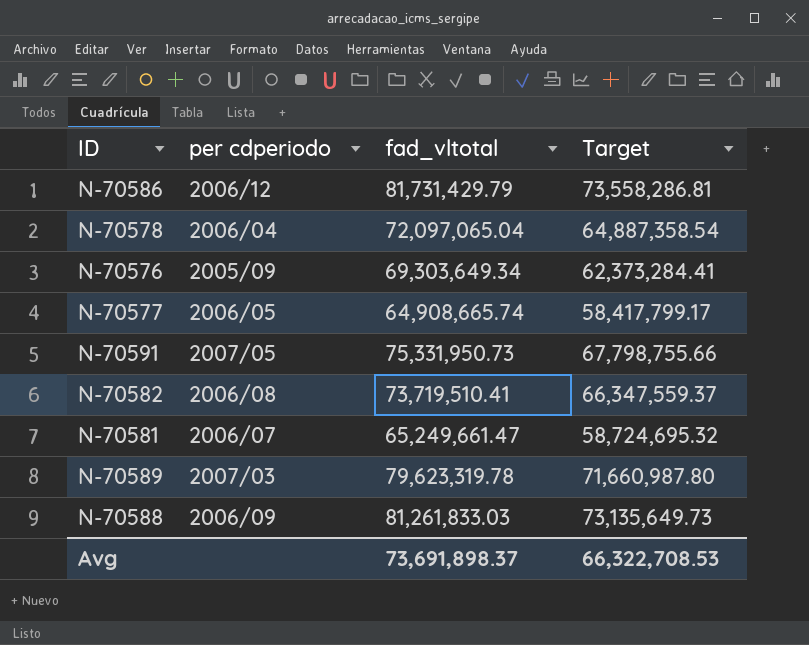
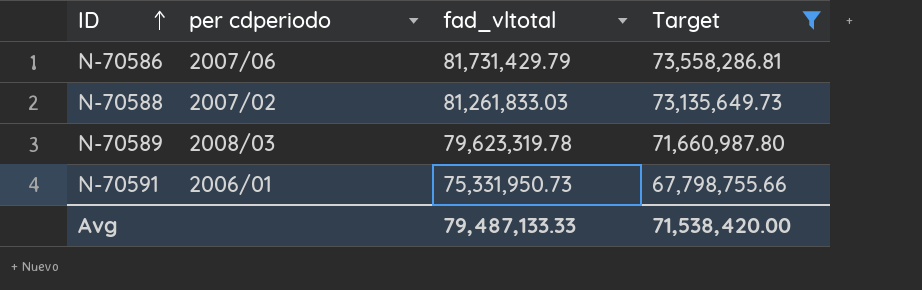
filter: none -> Target >= 67,798,755.66
row order: none -> ID ascending
N-70586 | per cdperiodo: 2006/12 -> 2007/06
N-70588 | per cdperiodo: 2006/09 -> 2007/02
N-70589 | per cdperiodo: 2007/03 -> 2008/03
N-70591 | per cdperiodo: 2007/05 -> 2006/01
Avg | fad_vltotal: 73,691,898.37 -> 79,487,133.33
Avg | Target: 66,322,708.53 -> 71,538,420.00

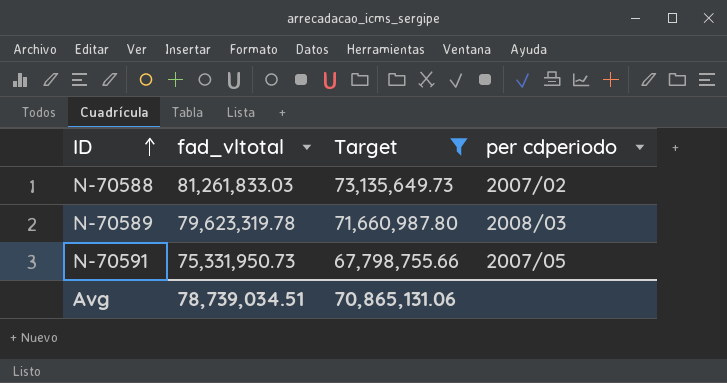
column per cdperiodo | position: 2 -> 4
row N-70586: 2007/06 | 81,731,429.79 | 73,558,286.81 -> none
N-70591 | per cdperiodo: 2006/01 -> 2007/05
Avg | fad_vltotal: 79,487,133.33 -> 78,739,034.51
Avg | Target: 71,538,420.00 -> 70,865,131.06

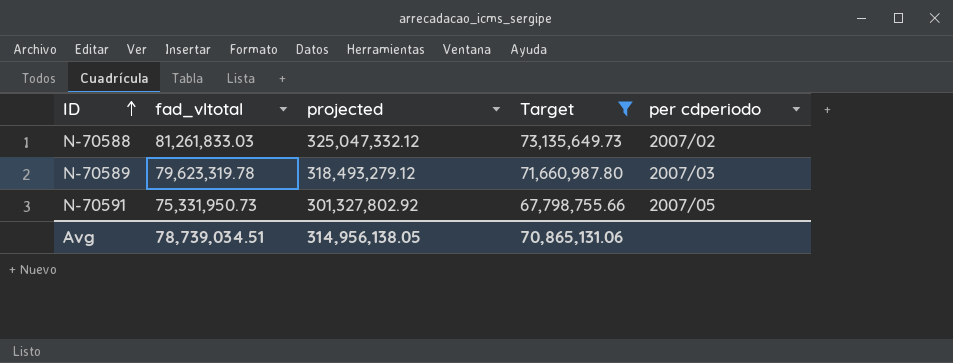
column projected | formula: none -> [fad_vltotal] * 4
N-70589 | per cdperiodo: 2008/03 -> 2007/03

